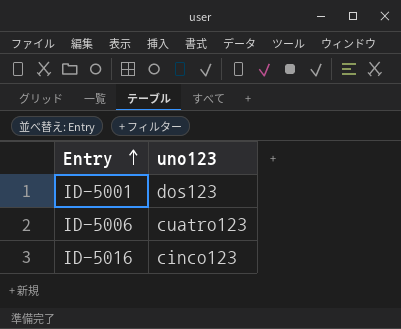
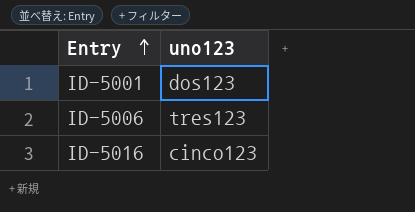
ID-5006 | uno123: cuatro123 -> tres123

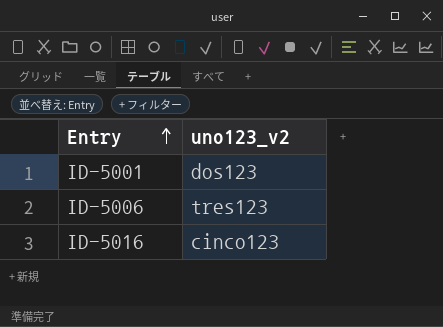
column name: uno123 -> uno123_v2

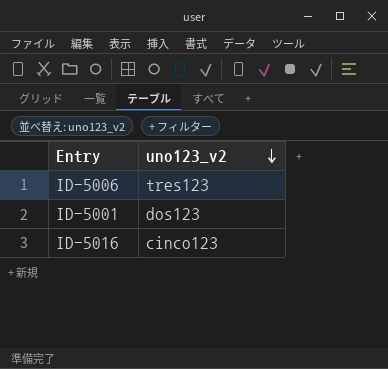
row order: Entry ascending -> uno123_v2 descending

